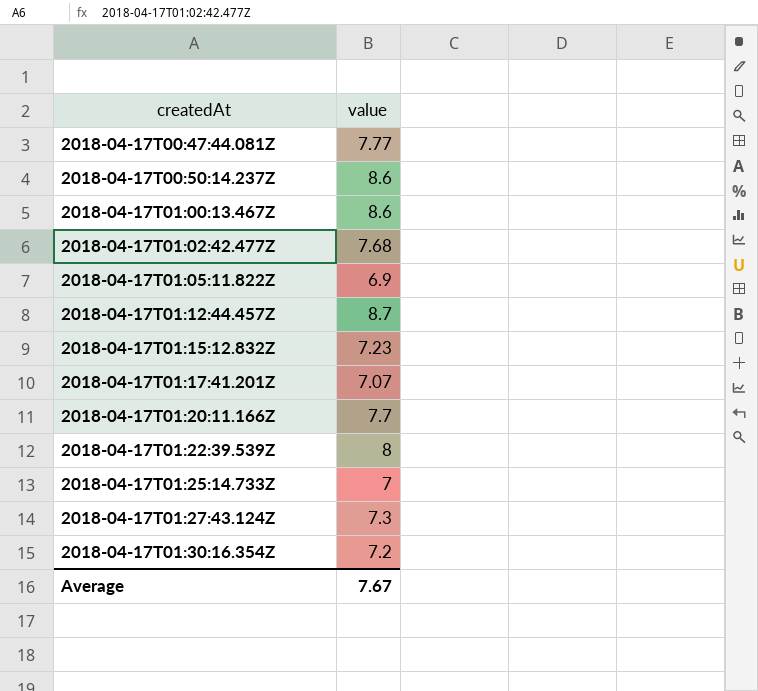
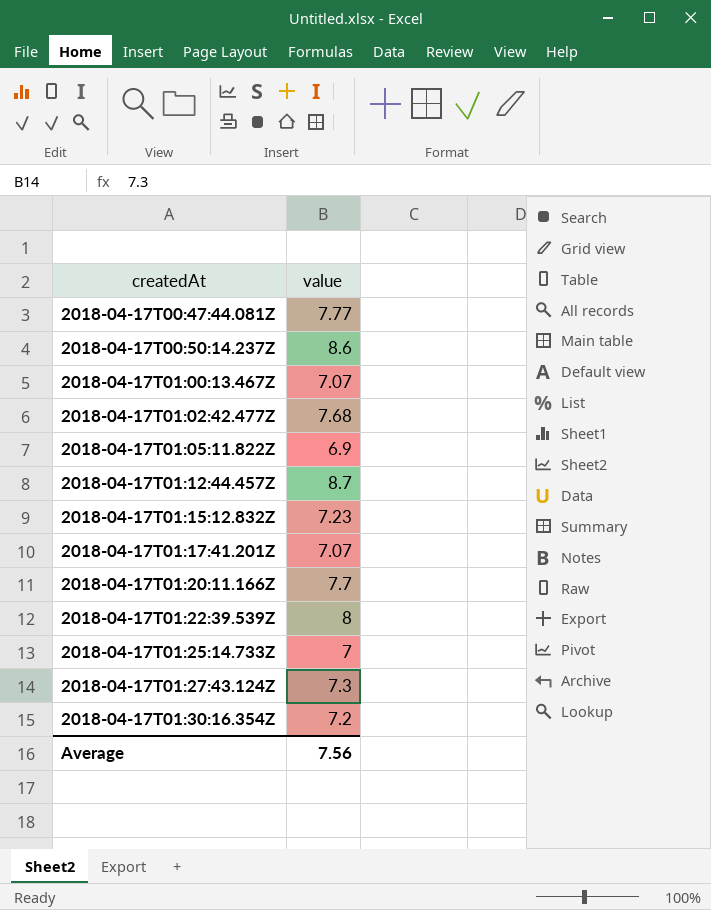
2018-04-17T01:00:13.467Z | value: 8.6 -> 7.07
Average | value: 7.67 -> 7.56

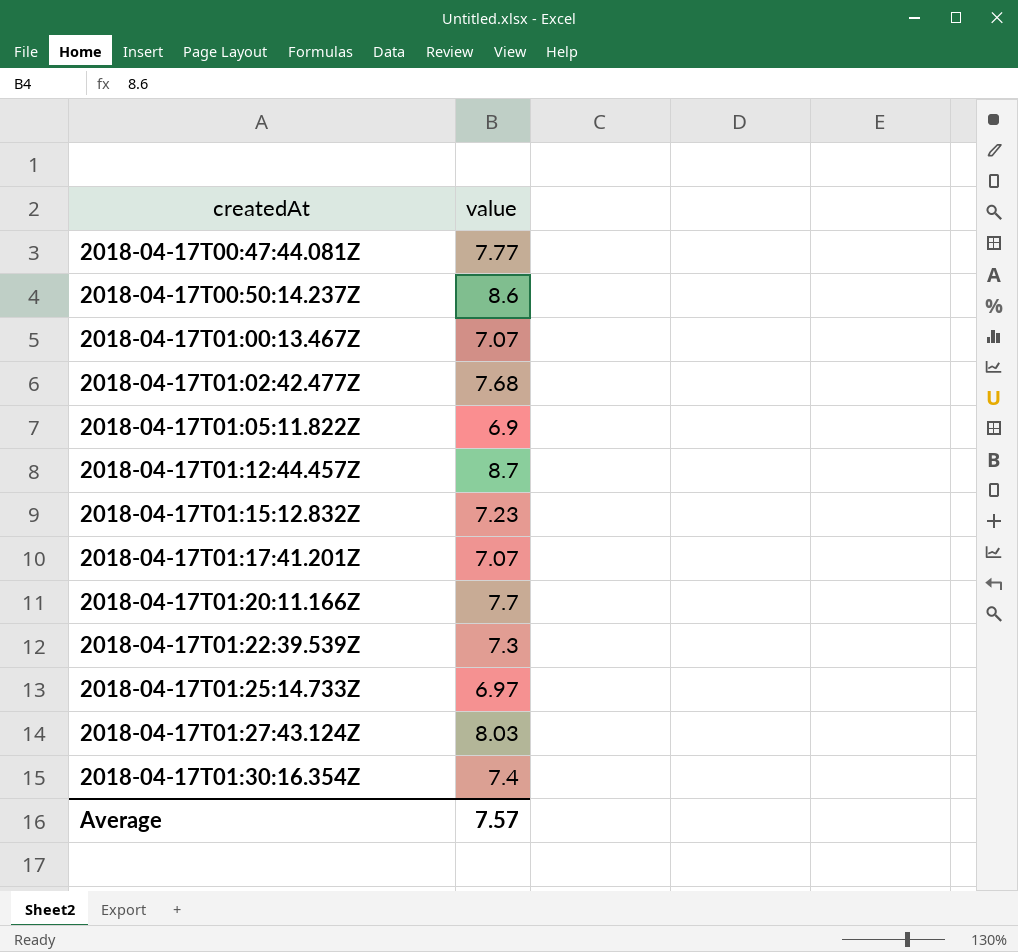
2018-04-17T01:22:39.539Z | value: 8 -> 7.3
2018-04-17T01:25:14.733Z | value: 7 -> 6.97
2018-04-17T01:27:43.124Z | value: 7.3 -> 8.03
2018-04-17T01:30:16.354Z | value: 7.2 -> 7.4
Average | value: 7.56 -> 7.57

